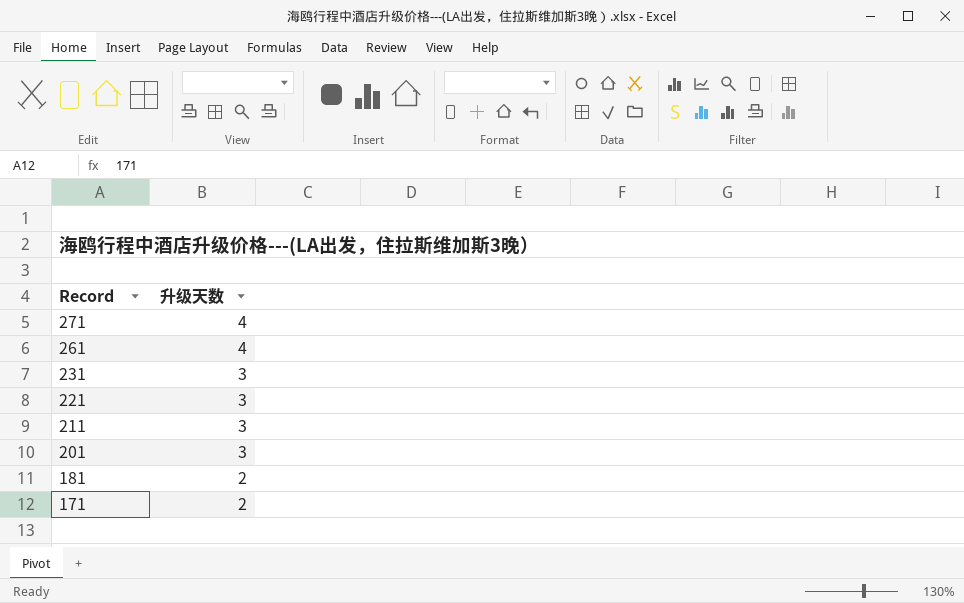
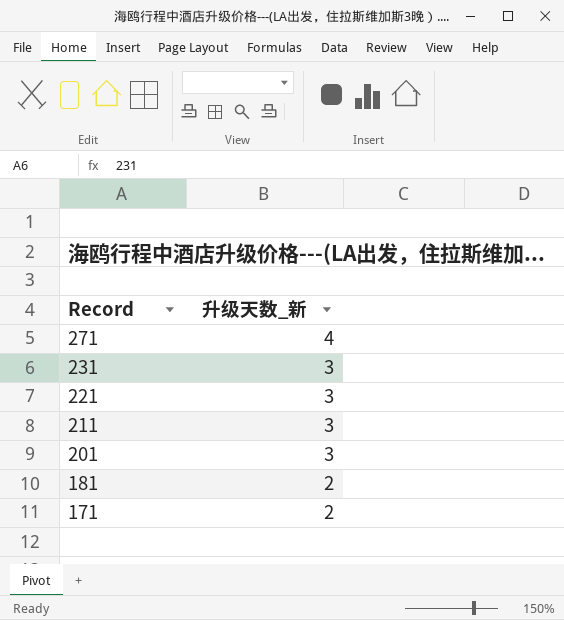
column name: 升级天数 -> 升级天数_新
row 261: 4 -> none

